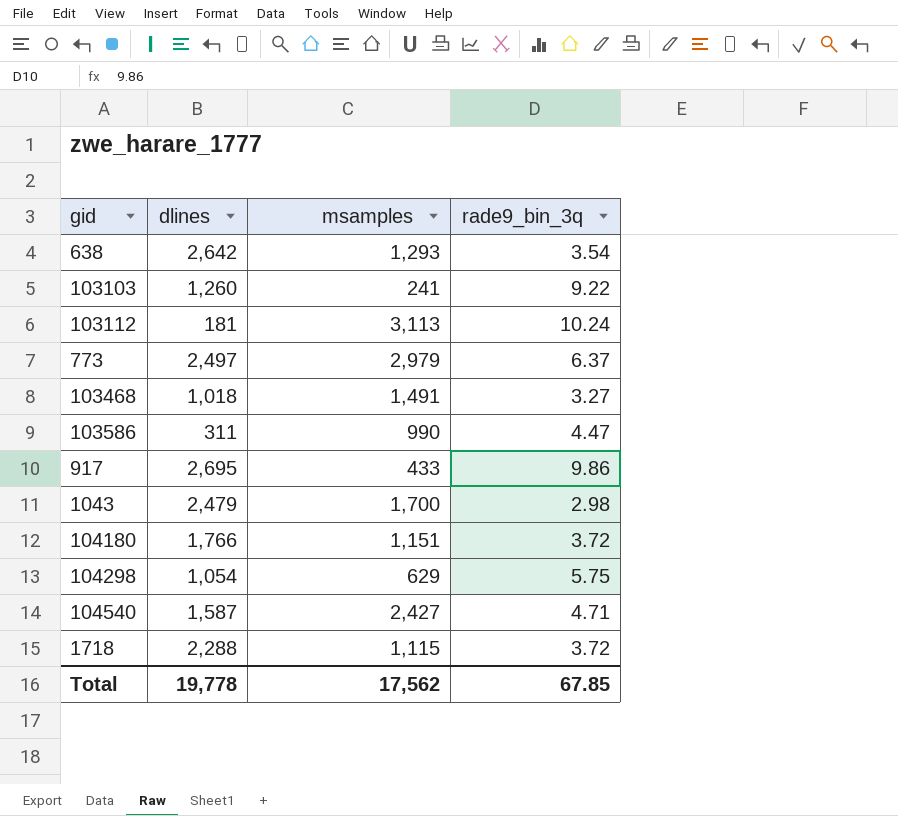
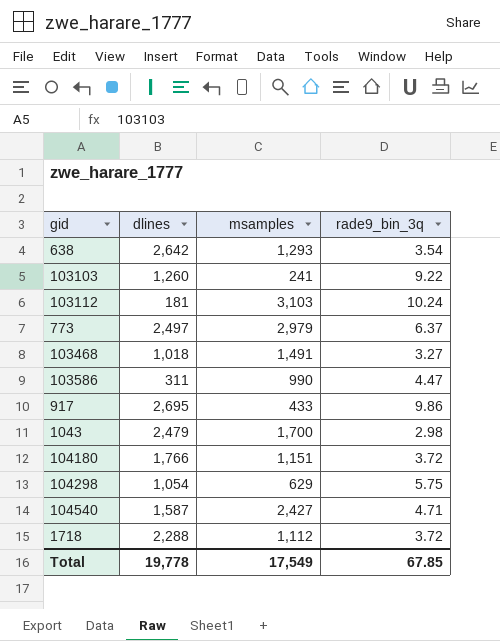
103112 | msamples: 3,113 -> 3,103
1718 | msamples: 1,115 -> 1,112
Total | msamples: 17,562 -> 17,549

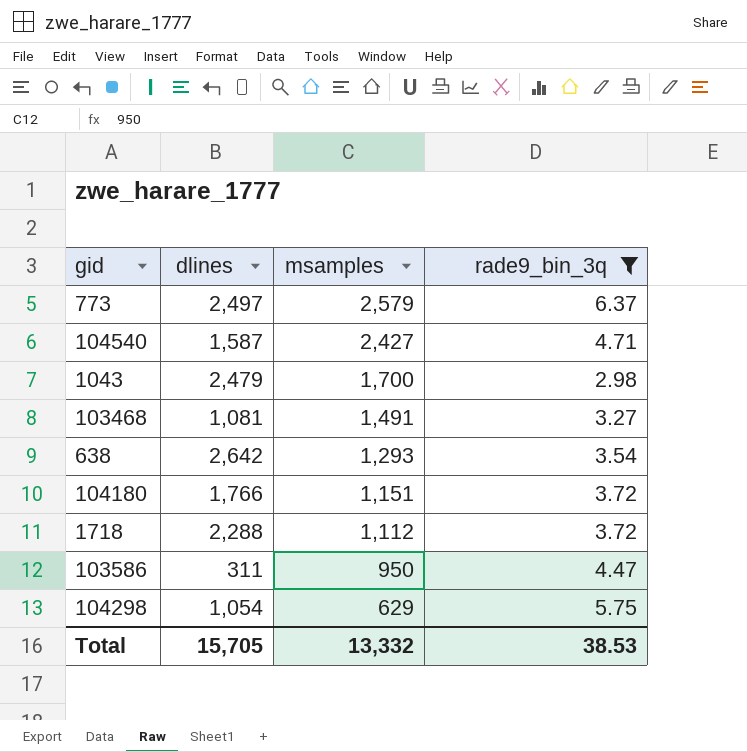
filter: none -> rade9_bin_3q <= 6.37
row order: none -> msamples descending
773 | msamples: 2,979 -> 2,579
103468 | dlines: 1,018 -> 1,081
103586 | msamples: 990 -> 950
Total | dlines: 19,778 -> 15,705
Total | msamples: 17,549 -> 13,332
Total | rade9_bin_3q: 67.85 -> 38.53

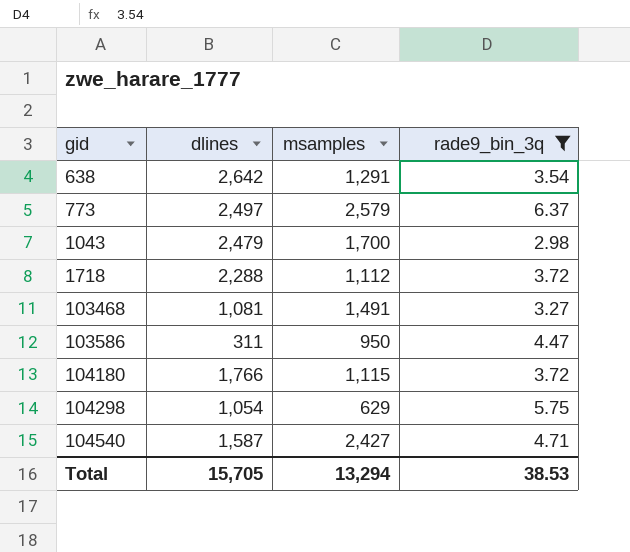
row order: msamples descending -> gid ascending
638 | msamples: 1,293 -> 1,291
104180 | msamples: 1,151 -> 1,115
Total | msamples: 13,332 -> 13,294

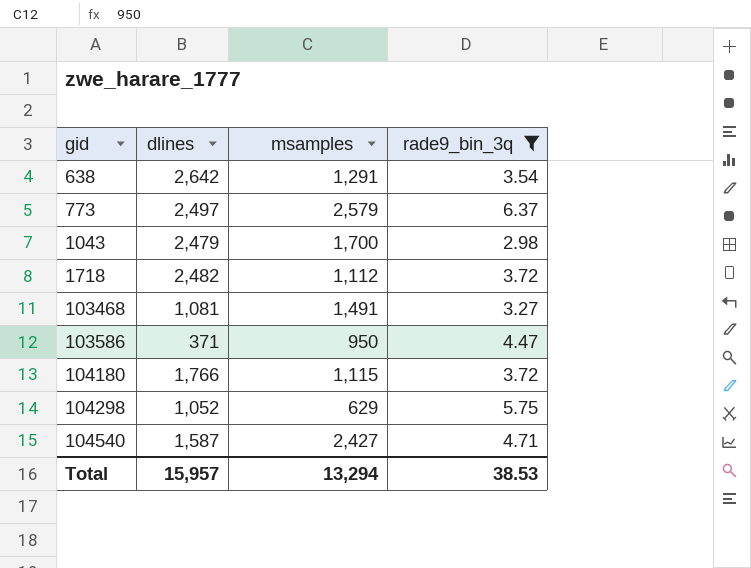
1718 | dlines: 2,288 -> 2,482
103586 | dlines: 311 -> 371
104298 | dlines: 1,054 -> 1,052
Total | dlines: 15,705 -> 15,957

